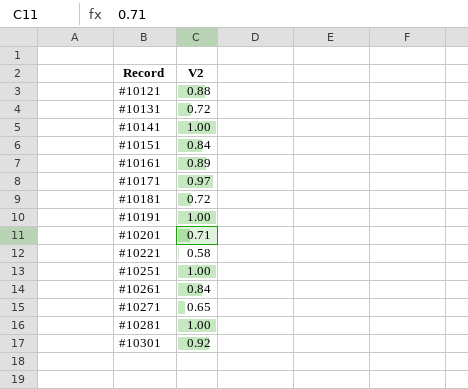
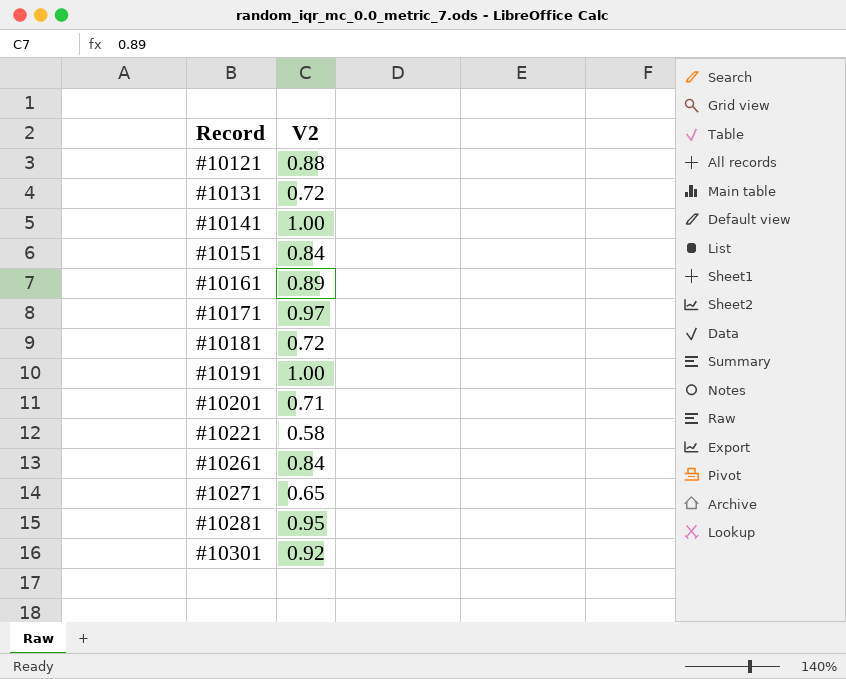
row #10251: 1.00 -> none
#10281 | V2: 1.00 -> 0.95

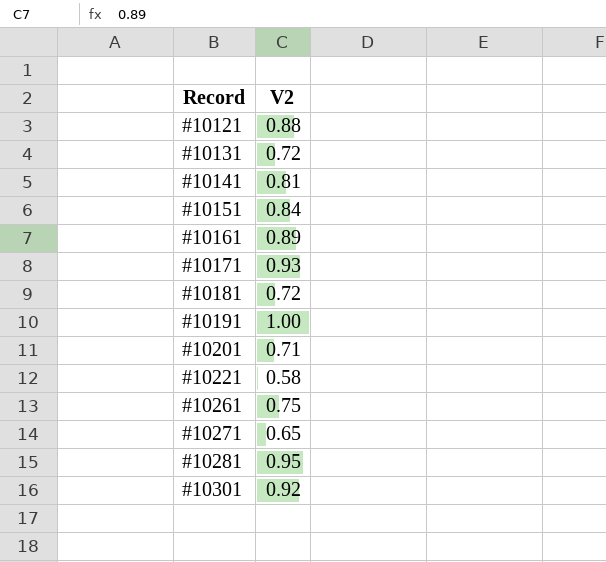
#10141 | V2: 1.00 -> 0.81
#10171 | V2: 0.97 -> 0.93
#10261 | V2: 0.84 -> 0.75

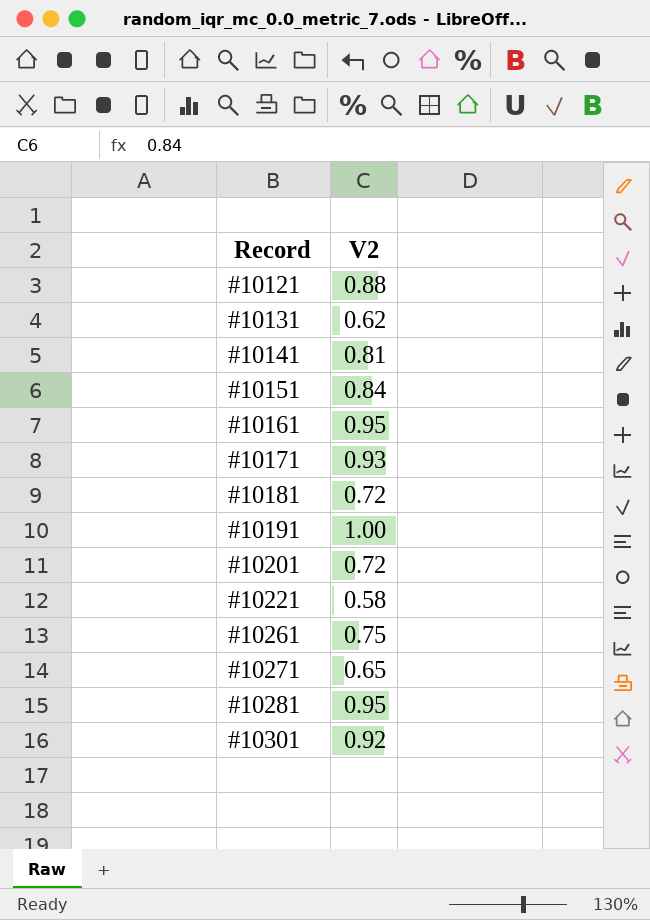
#10131 | V2: 0.72 -> 0.62
#10161 | V2: 0.89 -> 0.95
#10201 | V2: 0.71 -> 0.72

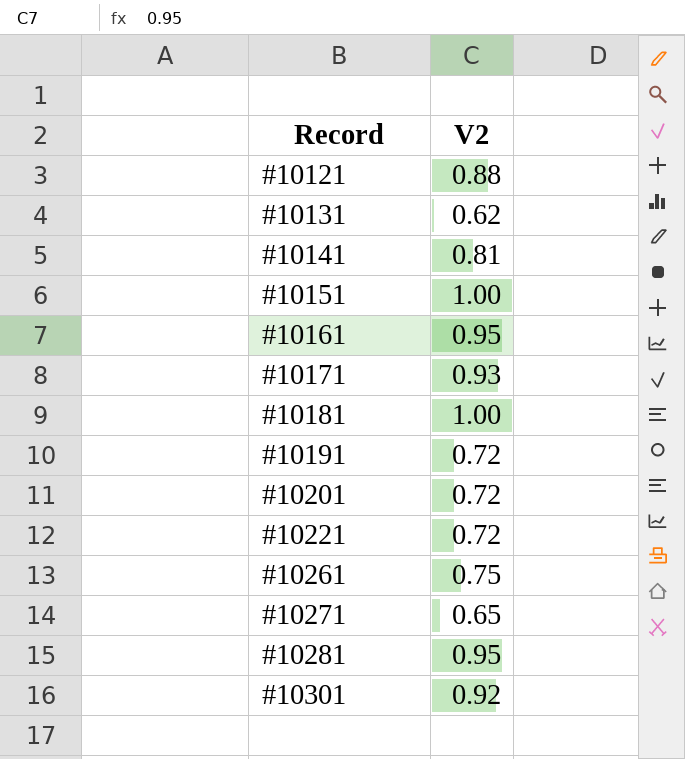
#10151 | V2: 0.84 -> 1.00
#10181 | V2: 0.72 -> 1.00
#10191 | V2: 1.00 -> 0.72
#10221 | V2: 0.58 -> 0.72

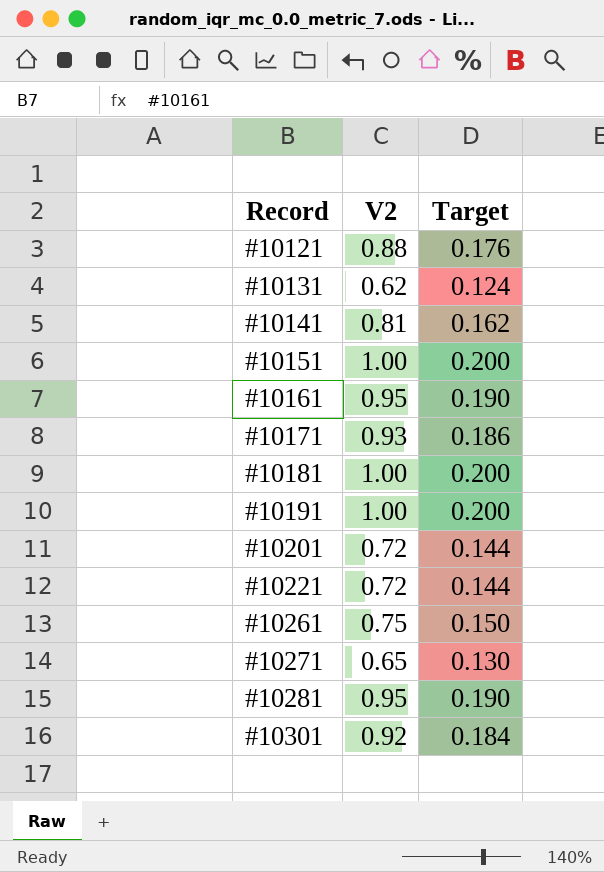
column Target | formula: none -> [V2] * 0.2
#10191 | V2: 0.72 -> 1.00

